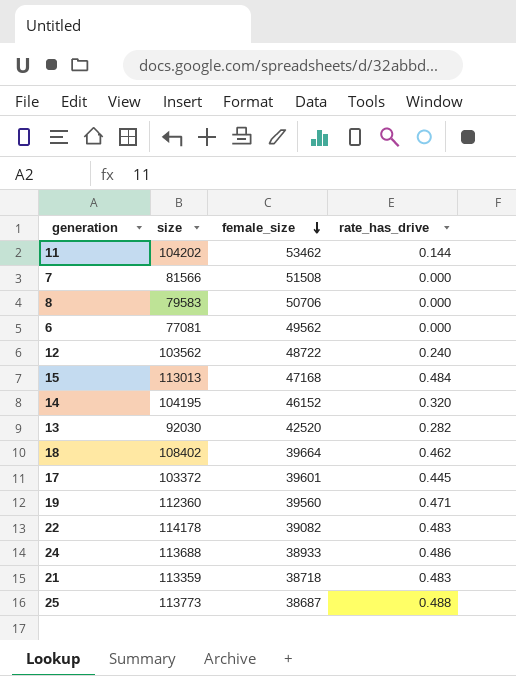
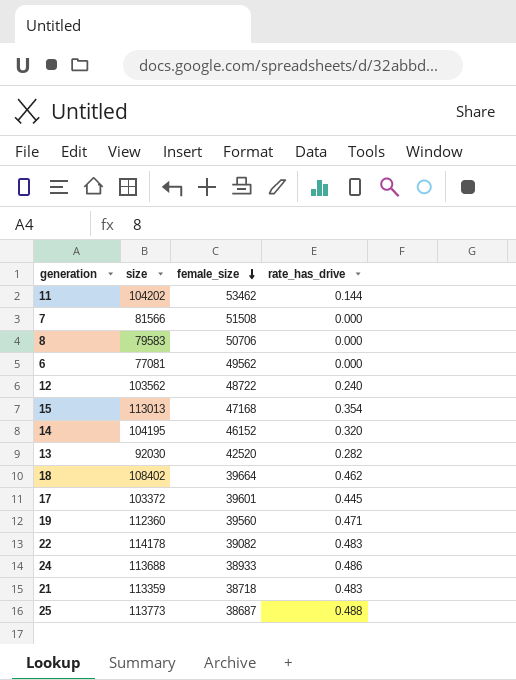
15 | rate_has_drive: 0.484 -> 0.354

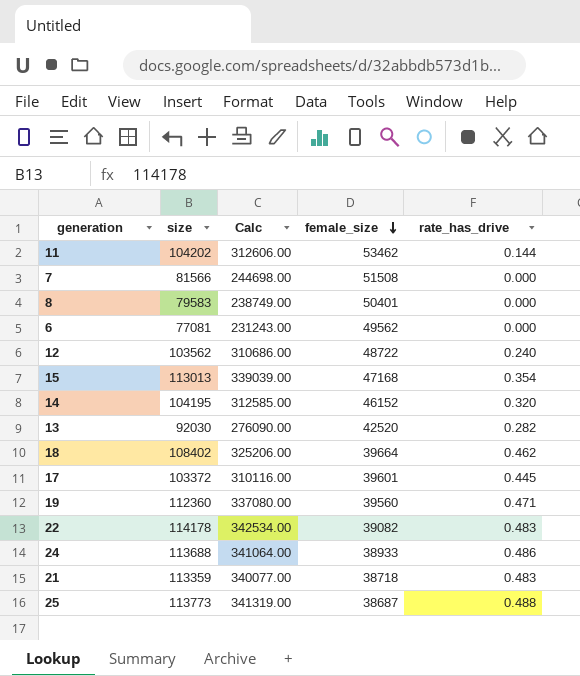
column Calc | formula: none -> [size] * 3
8 | female_size: 50706 -> 50401

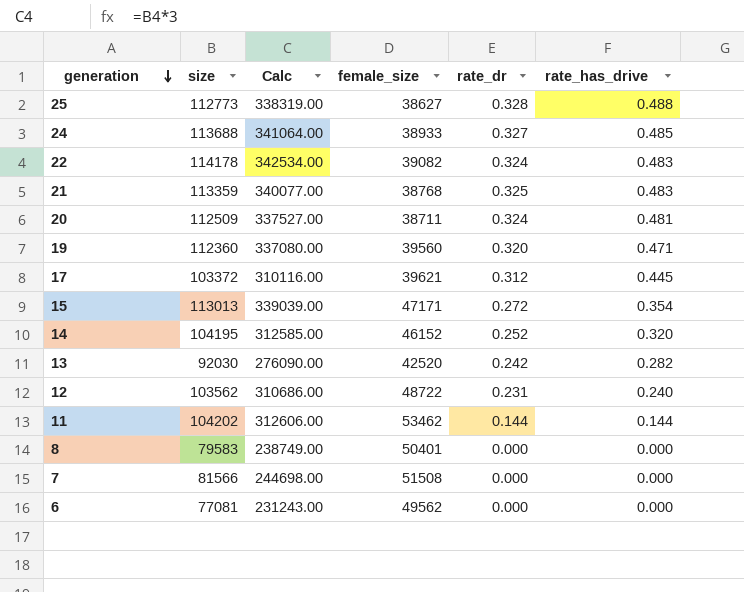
row order: female_size descending -> generation descending
column rate_dr | position: none -> 5
row 18: 108402 | 325206.00 | 39664 | 0.462 -> none
25 | size: 113773 -> 112773
25 | Calc: 341319.00 -> 338319.00
25 | female_size: 38687 -> 38627
24 | rate_has_drive: 0.486 -> 0.485
21 | female_size: 38718 -> 38768
row 20: none -> 112509 | 337527.00 | 38711 | 0.324 | 0.481
17 | female_size: 39601 -> 39621
15 | female_size: 47168 -> 47171

